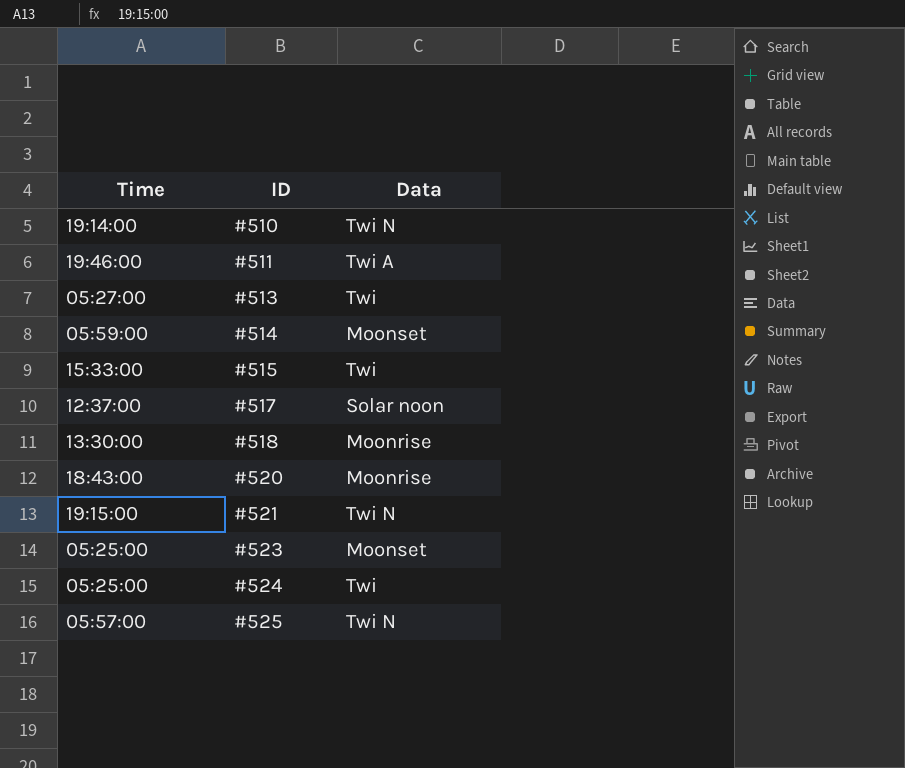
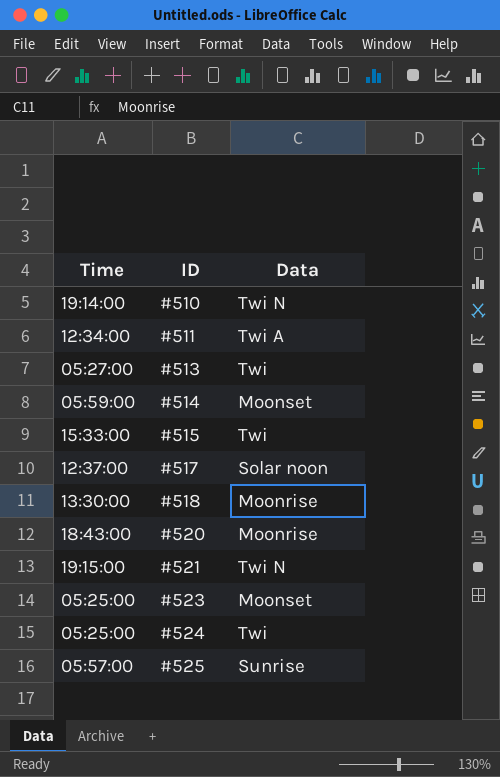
#511 | Time: 19:46:00 -> 12:34:00
#525 | Data: Twi N -> Sunrise

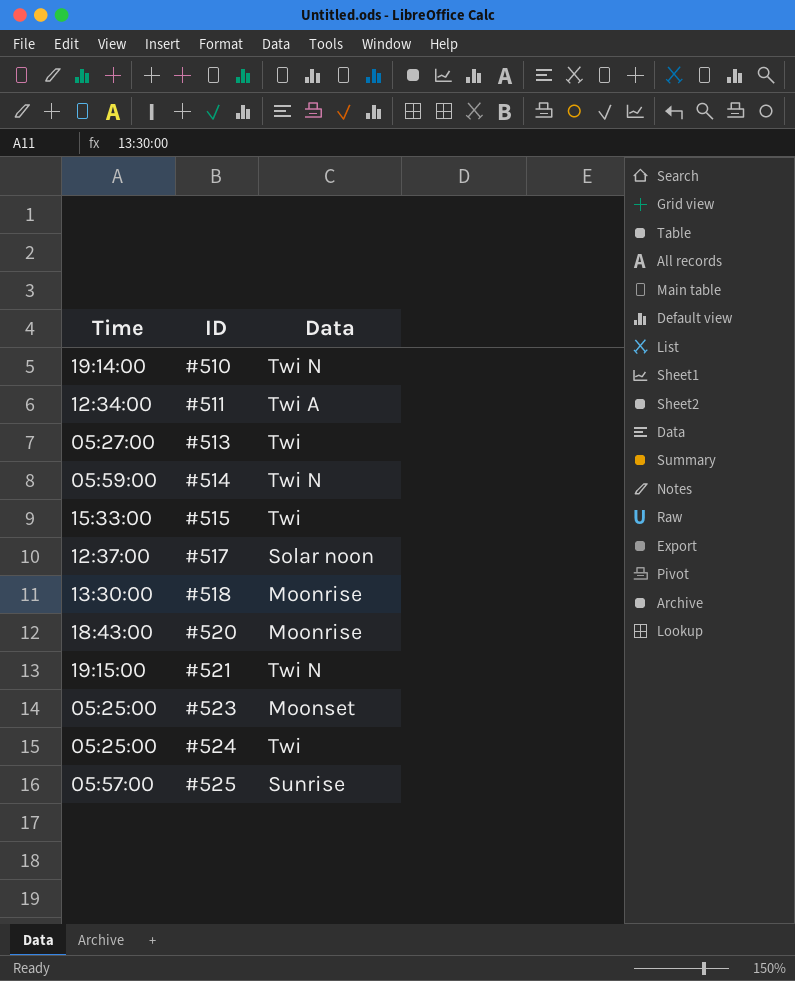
#514 | Data: Moonset -> Twi N

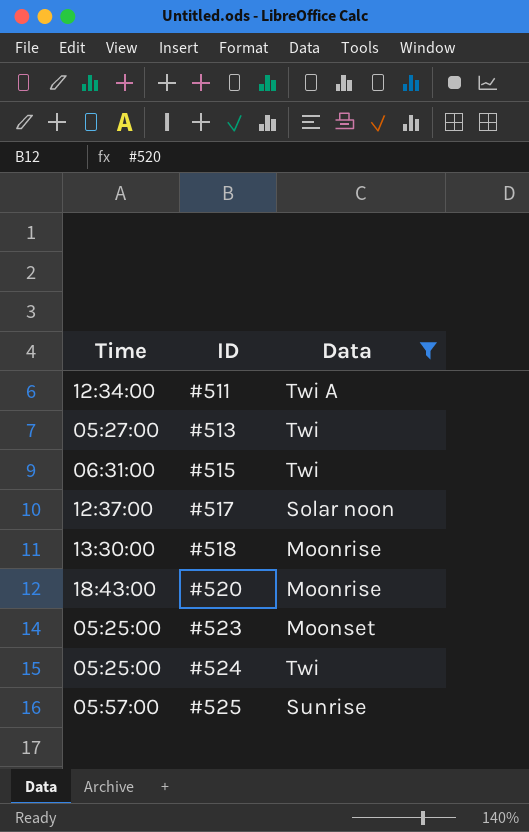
filter: none -> Data != Twi N
#515 | Time: 15:33:00 -> 06:31:00

